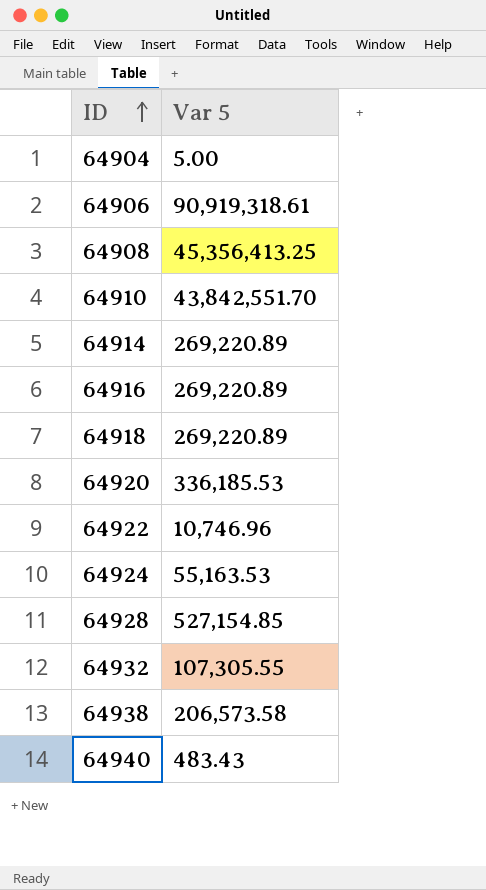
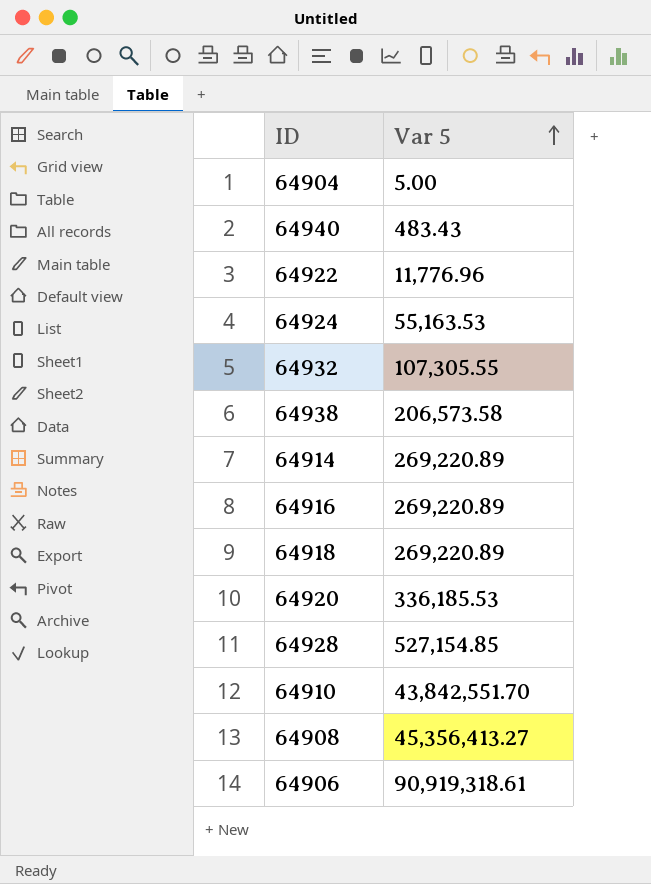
row order: ID ascending -> Var 5 ascending
64922 | Var 5: 10,746.96 -> 11,776.96
64908 | Var 5: 45,356,413.25 -> 45,356,413.27

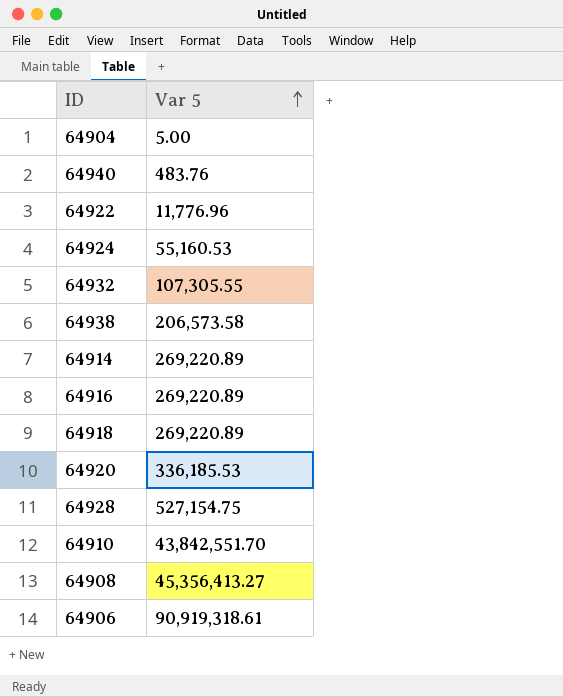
64940 | Var 5: 483.43 -> 483.76
64924 | Var 5: 55,163.53 -> 55,160.53
64928 | Var 5: 527,154.85 -> 527,154.75

